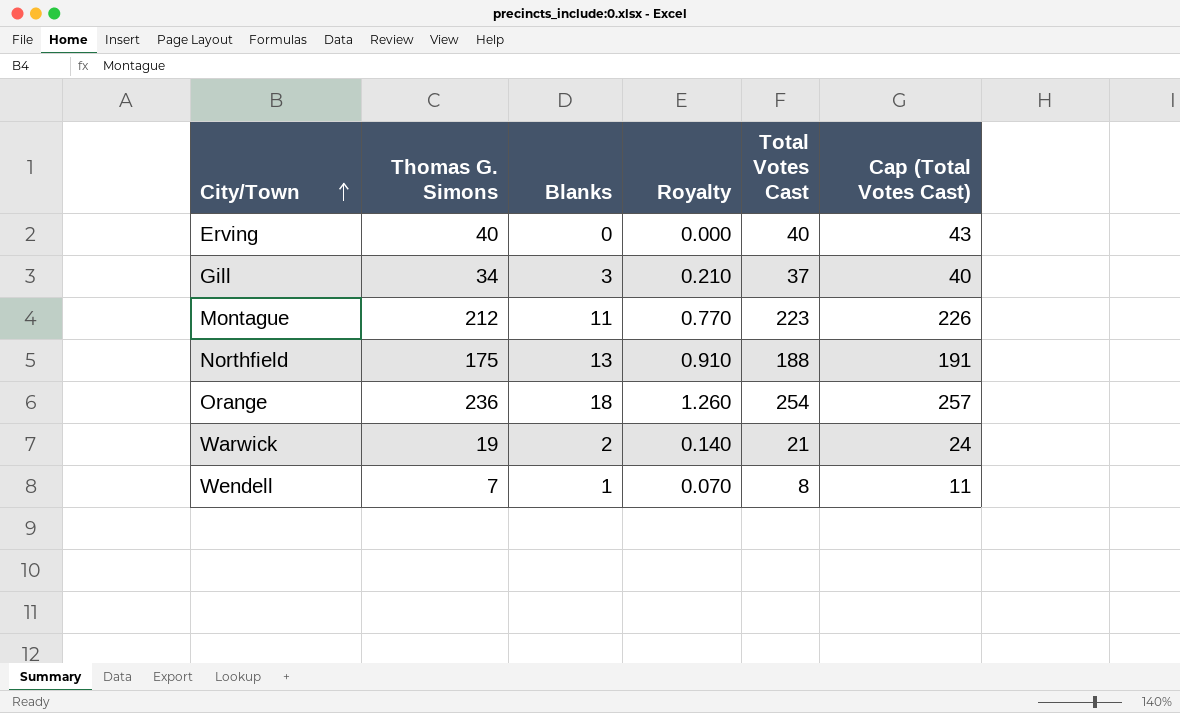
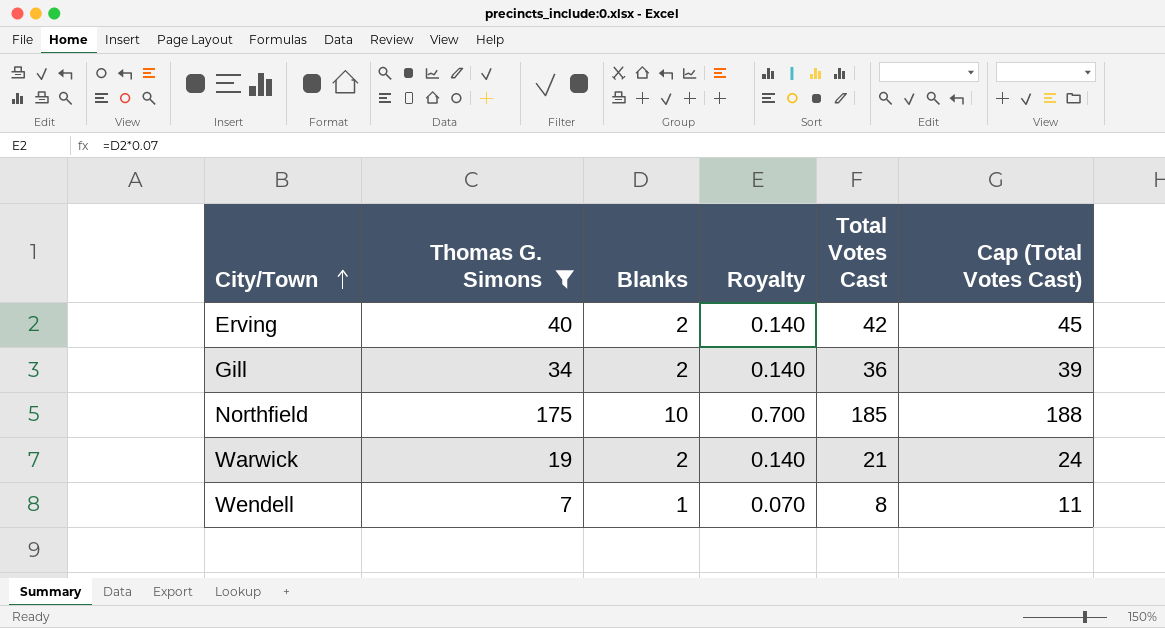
filter: none -> Thomas G. Simons <= 175
Erving | Blanks: 0 -> 2
Erving | Royalty: 0.000 -> 0.140
Erving | Total Votes Cast: 40 -> 42
Erving | Cap (Total Votes Cast): 43 -> 45
Gill | Blanks: 3 -> 2
Gill | Royalty: 0.210 -> 0.140
Gill | Total Votes Cast: 37 -> 36
Gill | Cap (Total Votes Cast): 40 -> 39
Northfield | Blanks: 13 -> 10
Northfield | Royalty: 0.910 -> 0.700
Northfield | Total Votes Cast: 188 -> 185
Northfield | Cap (Total Votes Cast): 191 -> 188

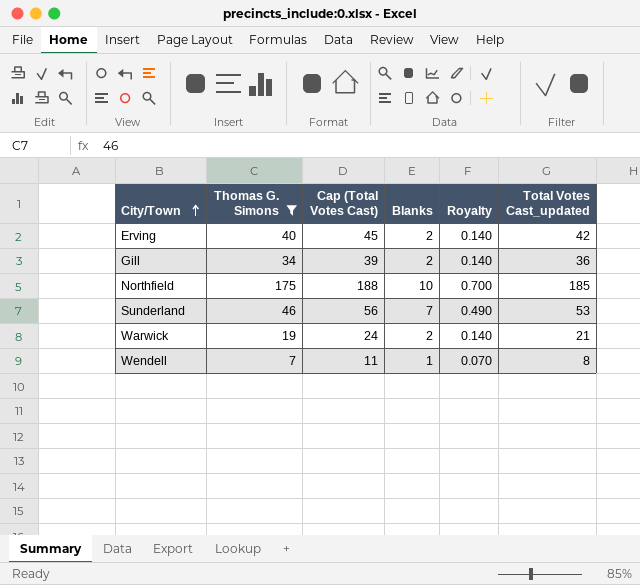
column Cap (Total Votes Cast) | position: 6 -> 3
column name: Total Votes Cast -> Total Votes Cast_updated
row Sunderland: none -> 46 | 56 | 7 | 0.490 | 53

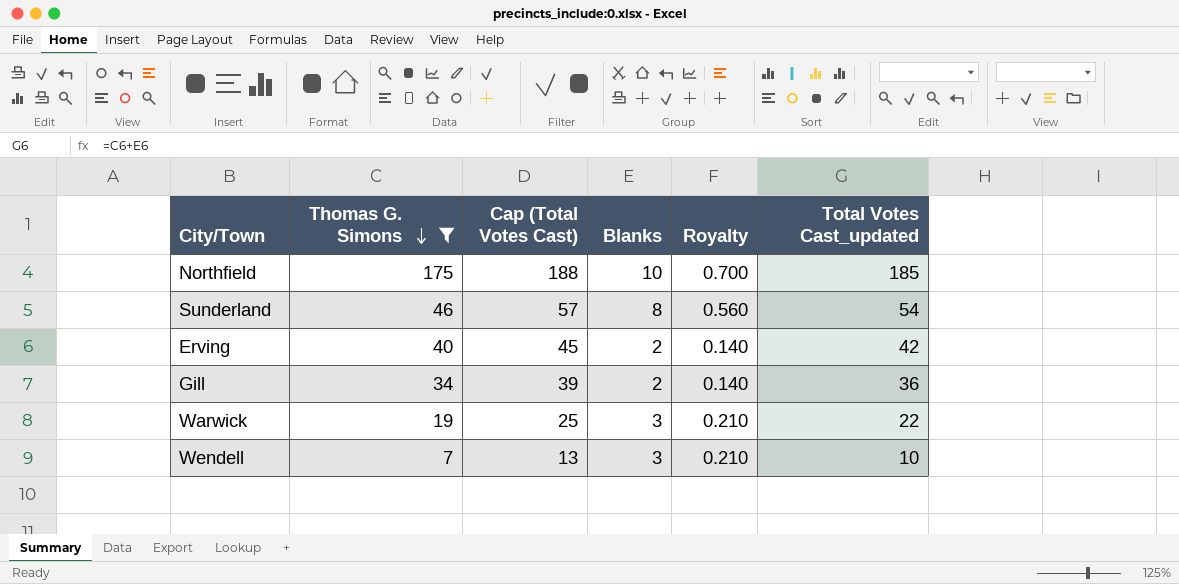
row order: City/Town ascending -> Thomas G. Simons descending
Sunderland | Cap (Total Votes Cast): 56 -> 57
Sunderland | Blanks: 7 -> 8
Sunderland | Royalty: 0.490 -> 0.560
Sunderland | Total Votes Cast_updated: 53 -> 54
Warwick | Cap (Total Votes Cast): 24 -> 25
Warwick | Blanks: 2 -> 3
Warwick | Royalty: 0.140 -> 0.210
Warwick | Total Votes Cast_updated: 21 -> 22
Wendell | Cap (Total Votes Cast): 11 -> 13
Wendell | Blanks: 1 -> 3
Wendell | Royalty: 0.070 -> 0.210
Wendell | Total Votes Cast_updated: 8 -> 10

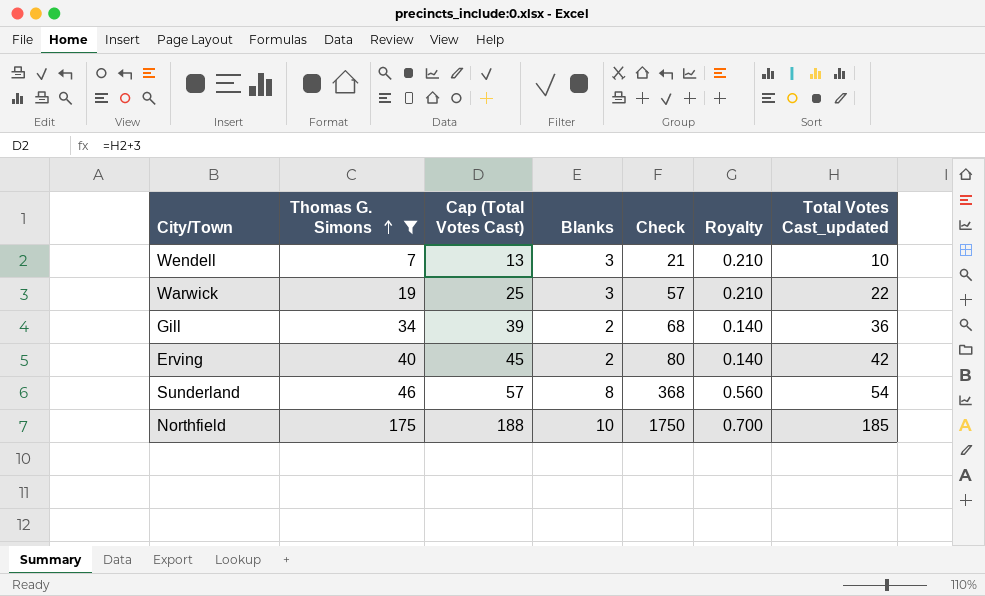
row order: Thomas G. Simons descending -> Thomas G. Simons ascending
column Check | formula: none -> [Thomas G. Simons] * [Blanks]

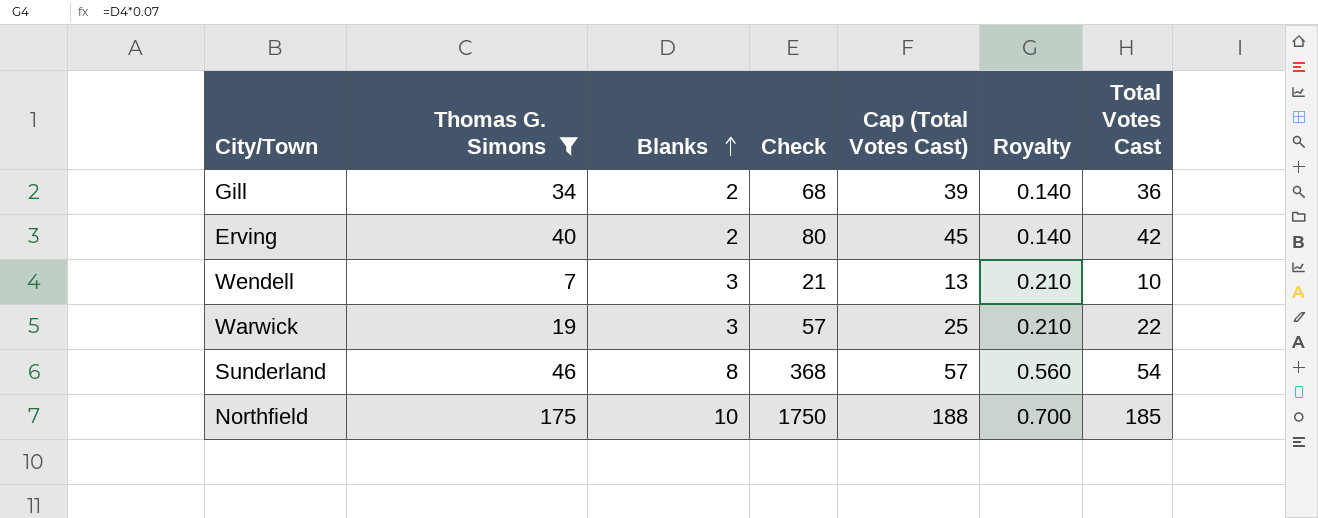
row order: Thomas G. Simons ascending -> Blanks ascending
column Cap (Total Votes Cast) | position: 3 -> 5
column name: Total Votes Cast_updated -> Total Votes Cast

